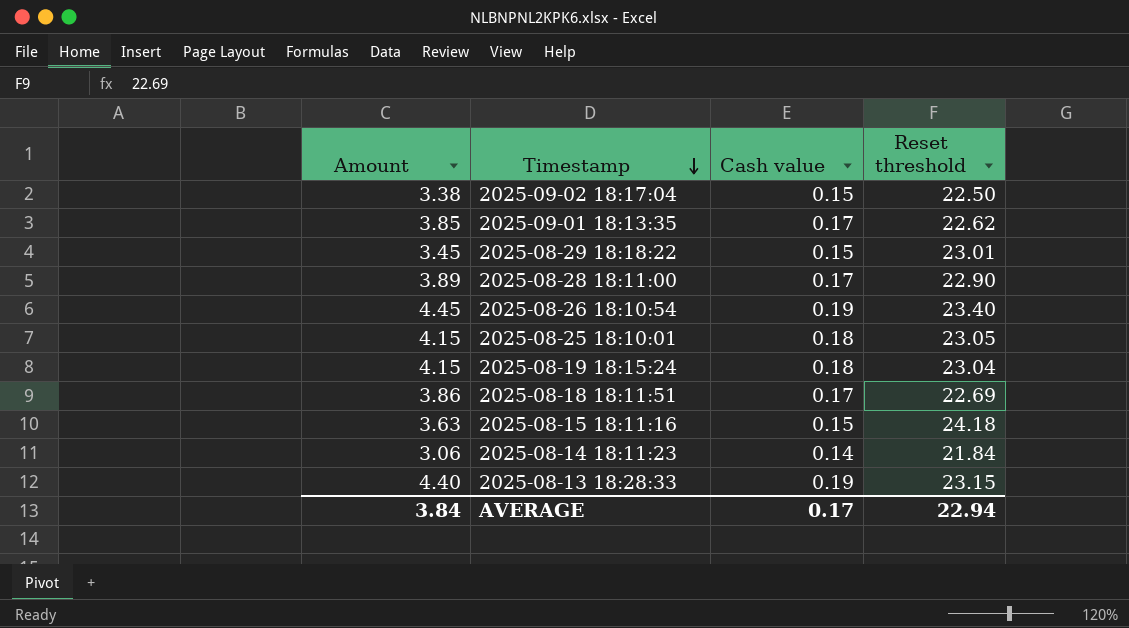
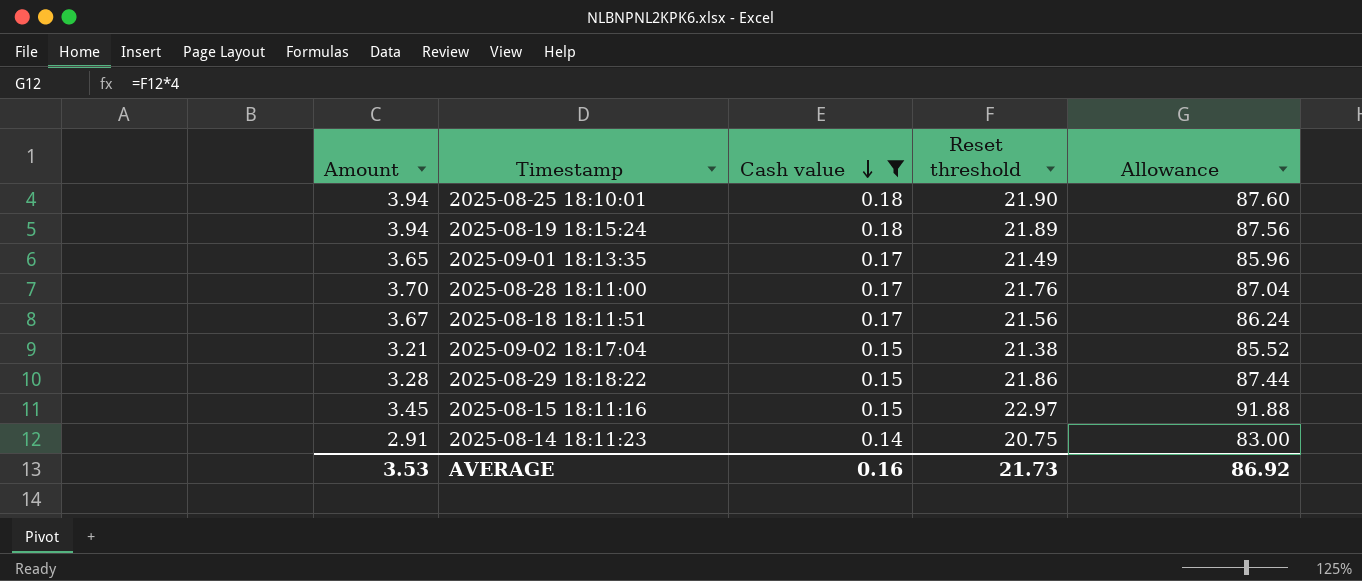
filter: none -> Cash value != 0.19
row order: Timestamp descending -> Cash value descending
column Allowance | formula: none -> [Reset threshold] * 4
2025-08-25 18:10:01 | Amount: 4.15 -> 3.94
2025-08-25 18:10:01 | Reset threshold: 23.05 -> 21.90
2025-08-19 18:15:24 | Amount: 4.15 -> 3.94
2025-08-19 18:15:24 | Reset threshold: 23.04 -> 21.89
2025-09-01 18:13:35 | Amount: 3.85 -> 3.65
2025-09-01 18:13:35 | Reset threshold: 22.62 -> 21.49
2025-08-28 18:11:00 | Amount: 3.89 -> 3.70
2025-08-28 18:11:00 | Reset threshold: 22.90 -> 21.76
2025-08-18 18:11:51 | Amount: 3.86 -> 3.67
2025-08-18 18:11:51 | Reset threshold: 22.69 -> 21.56
2025-09-02 18:17:04 | Amount: 3.38 -> 3.21
2025-09-02 18:17:04 | Reset threshold: 22.50 -> 21.38
2025-08-29 18:18:22 | Amount: 3.45 -> 3.28
2025-08-29 18:18:22 | Reset threshold: 23.01 -> 21.86
2025-08-15 18:11:16 | Amount: 3.63 -> 3.45
2025-08-15 18:11:16 | Reset threshold: 24.18 -> 22.97
2025-08-14 18:11:23 | Amount: 3.06 -> 2.91
2025-08-14 18:11:23 | Reset threshold: 21.84 -> 20.75
AVERAGE | Amount: 3.84 -> 3.53
AVERAGE | Cash value: 0.17 -> 0.16
AVERAGE | Reset threshold: 22.94 -> 21.73

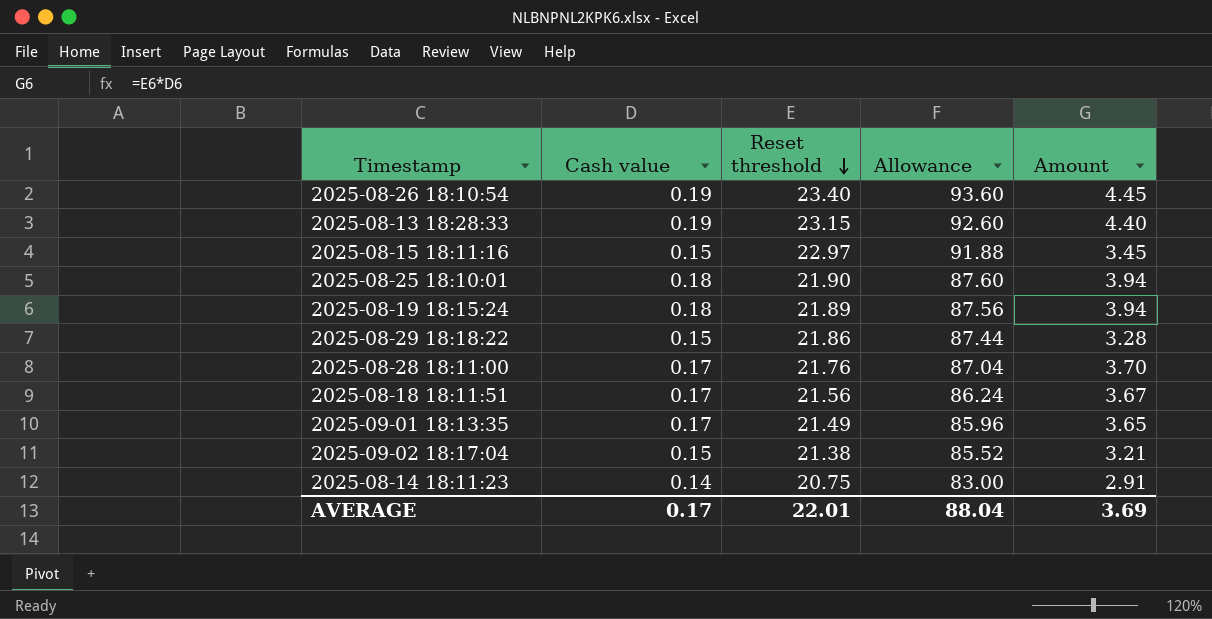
filter: Cash value != 0.19 -> none
row order: Cash value descending -> Reset threshold descending
column Amount | position: 1 -> 5
AVERAGE | Cash value: 0.16 -> 0.17
AVERAGE | Reset threshold: 21.73 -> 22.01
AVERAGE | Allowance: 86.92 -> 88.04
AVERAGE | Amount: 3.53 -> 3.69

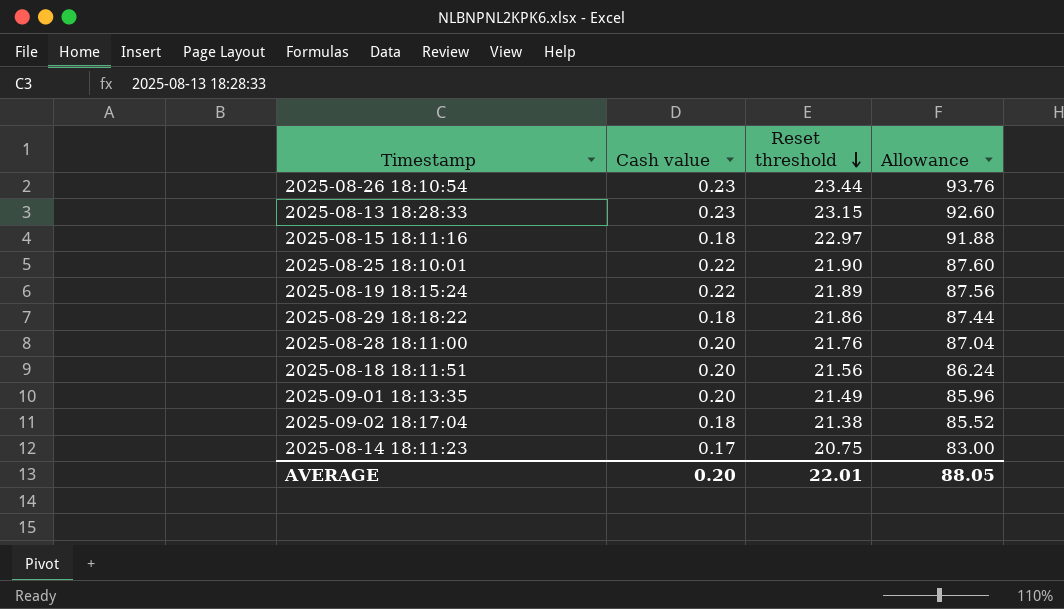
column Amount | formula: [Cash value] * [Reset threshold] -> none
2025-08-26 18:10:54 | Cash value: 0.19 -> 0.23
2025-08-26 18:10:54 | Reset threshold: 23.40 -> 23.44
2025-08-26 18:10:54 | Allowance: 93.60 -> 93.76
2025-08-13 18:28:33 | Cash value: 0.19 -> 0.23
2025-08-15 18:11:16 | Cash value: 0.15 -> 0.18
2025-08-25 18:10:01 | Cash value: 0.18 -> 0.22
2025-08-19 18:15:24 | Cash value: 0.18 -> 0.22
2025-08-29 18:18:22 | Cash value: 0.15 -> 0.18
2025-08-28 18:11:00 | Cash value: 0.17 -> 0.20
2025-08-18 18:11:51 | Cash value: 0.17 -> 0.20
2025-09-01 18:13:35 | Cash value: 0.17 -> 0.20
2025-09-02 18:17:04 | Cash value: 0.15 -> 0.18
2025-08-14 18:11:23 | Cash value: 0.14 -> 0.17
AVERAGE | Cash value: 0.17 -> 0.20
AVERAGE | Allowance: 88.04 -> 88.05

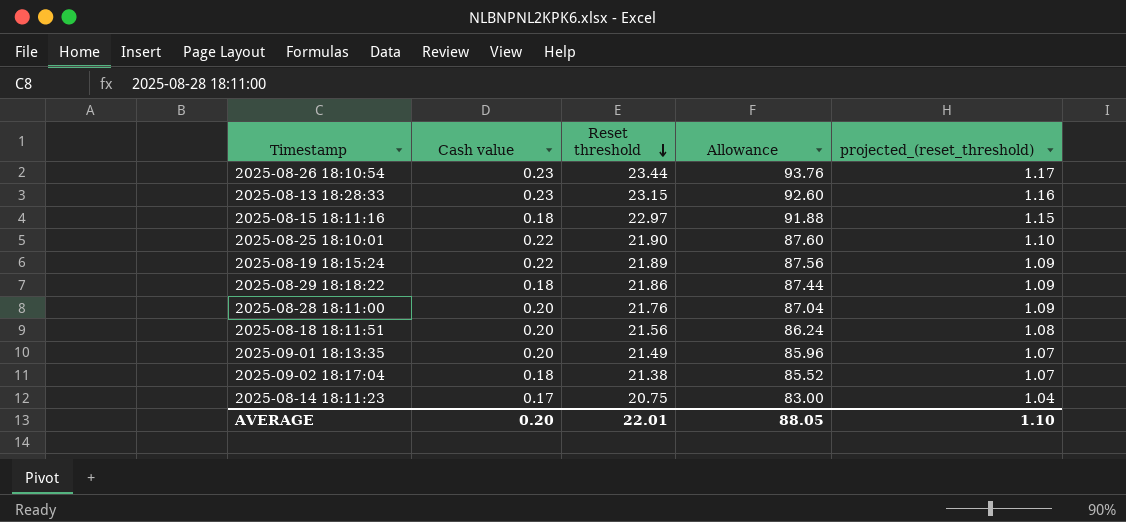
column projected_(reset_threshold) | formula: none -> [Reset threshold] * 0.05

